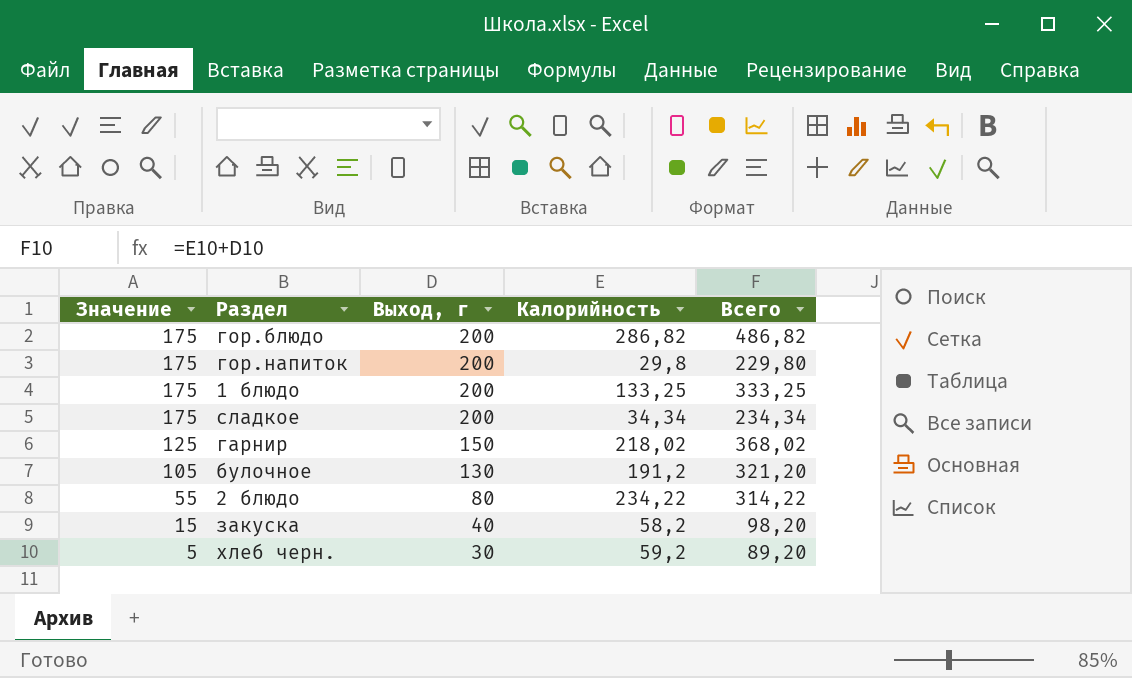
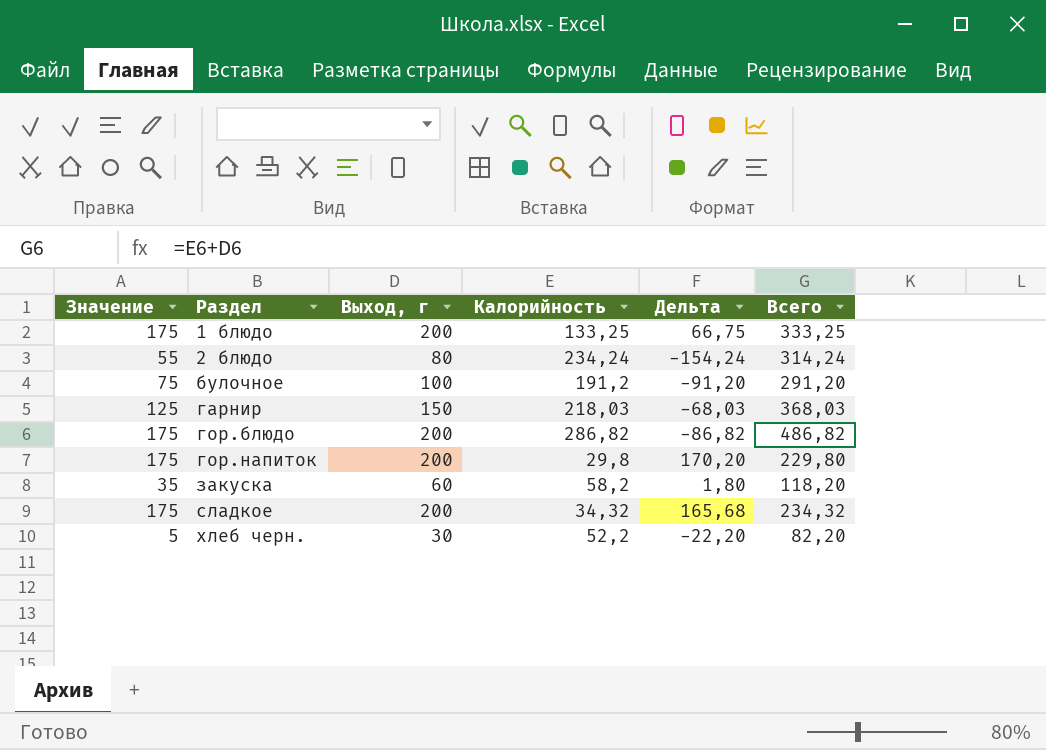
row order: Значение descending -> Раздел ascending
column Дельта | formula: none -> [Выход, г] - [Калорийность]
2 блюдо | Калорийность: 234,22 -> 234,24
2 блюдо | Всего: 314,22 -> 314,24
булочное | Значение: 105 -> 75
булочное | Выход, г: 130 -> 100
булочное | Всего: 321,20 -> 291,20
гарнир | Калорийность: 218,02 -> 218,03
гарнир | Всего: 368,02 -> 368,03
закуска | Значение: 15 -> 35
закуска | Выход, г: 40 -> 60
закуска | Всего: 98,20 -> 118,20
сладкое | Калорийность: 34,34 -> 34,32
сладкое | Всего: 234,34 -> 234,32
хлеб черн. | Калорийность: 59,2 -> 52,2
хлеб черн. | Всего: 89,20 -> 82,20

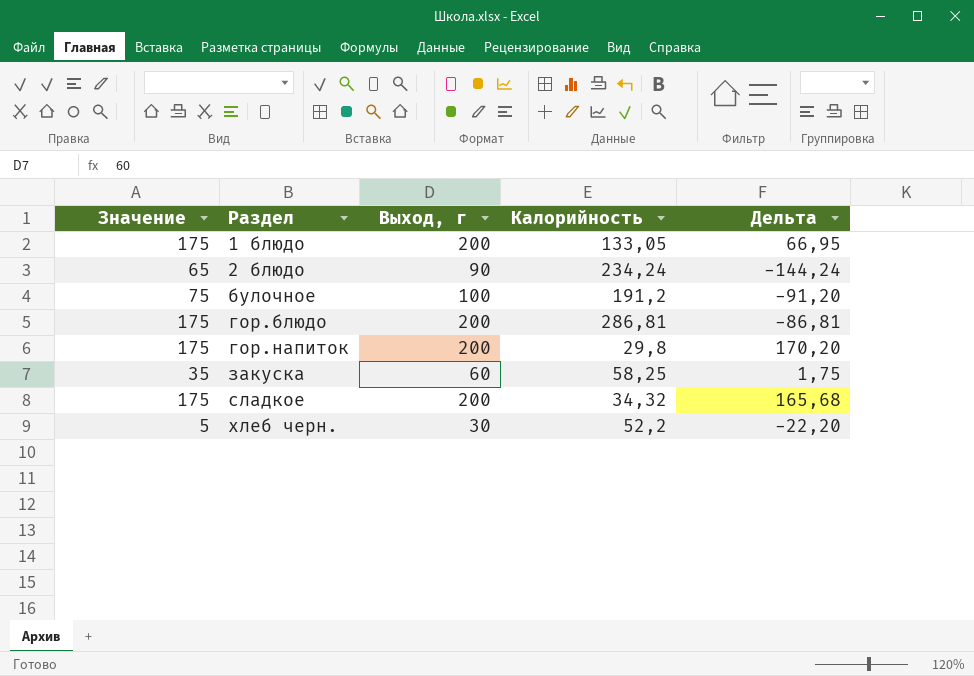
column Всего | formula: [Выход, г] + [Калорийность] -> none
row гарнир: 125 | 150 | 218,03 | -68,03 | 368,03 -> none
1 блюдо | Калорийность: 133,25 -> 133,05
1 блюдо | Дельта: 66,75 -> 66,95
2 блюдо | Значение: 55 -> 65
2 блюдо | Выход, г: 80 -> 90
2 блюдо | Дельта: -154,24 -> -144,24
гор.блюдо | Калорийность: 286,82 -> 286,81
гор.блюдо | Дельта: -86,82 -> -86,81
закуска | Калорийность: 58,2 -> 58,25
закуска | Дельта: 1,80 -> 1,75

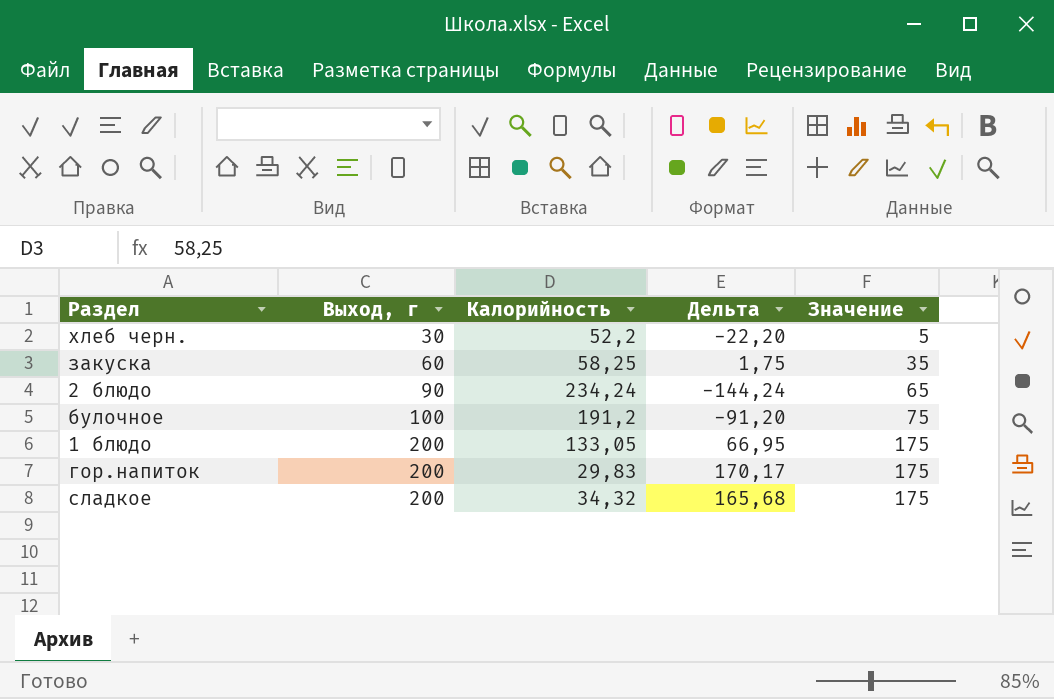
row order: Раздел ascending -> Выход, г ascending
column Значение | position: 1 -> 5
row гор.блюдо: 175 | 200 | 286,81 | -86,81 -> none
гор.напиток | Калорийность: 29,8 -> 29,83
гор.напиток | Дельта: 170,20 -> 170,17

